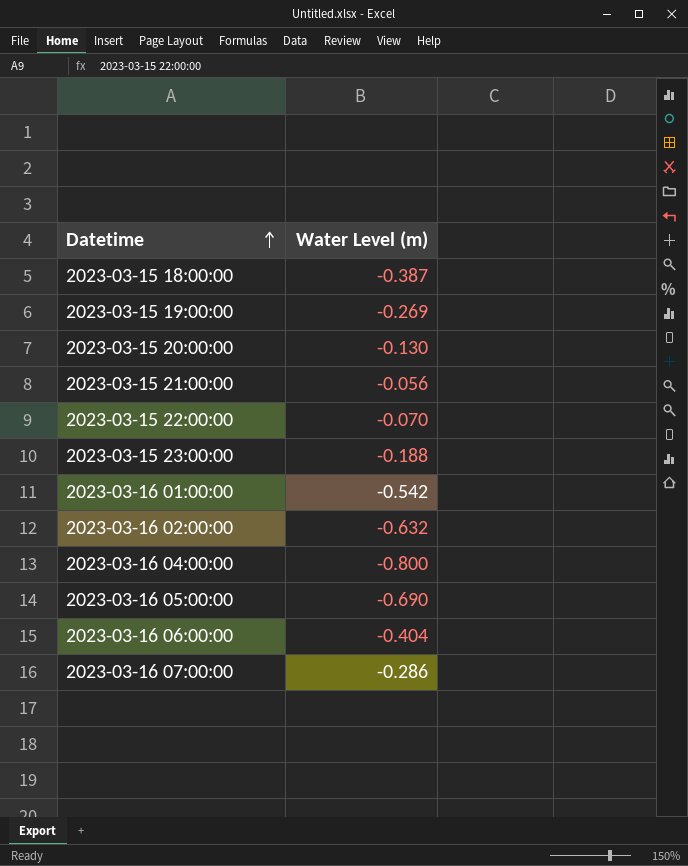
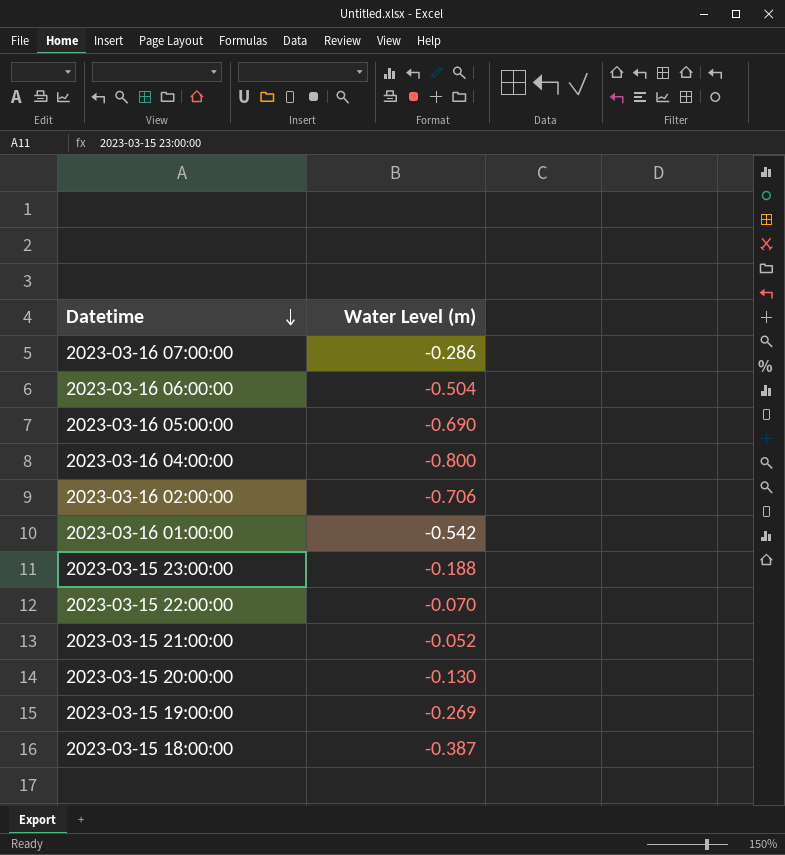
row order: Datetime ascending -> Datetime descending
2023-03-16 06:00:00 | Water Level (m): -0.404 -> -0.504
2023-03-16 02:00:00 | Water Level (m): -0.632 -> -0.706
2023-03-15 21:00:00 | Water Level (m): -0.056 -> -0.052

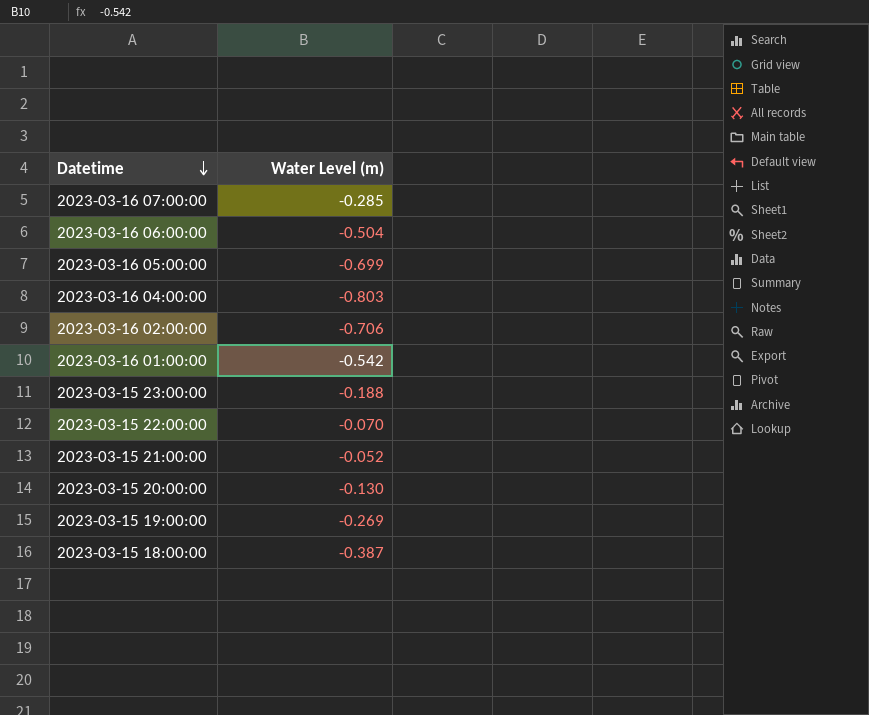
2023-03-16 07:00:00 | Water Level (m): -0.286 -> -0.285
2023-03-16 05:00:00 | Water Level (m): -0.690 -> -0.699
2023-03-16 04:00:00 | Water Level (m): -0.800 -> -0.803

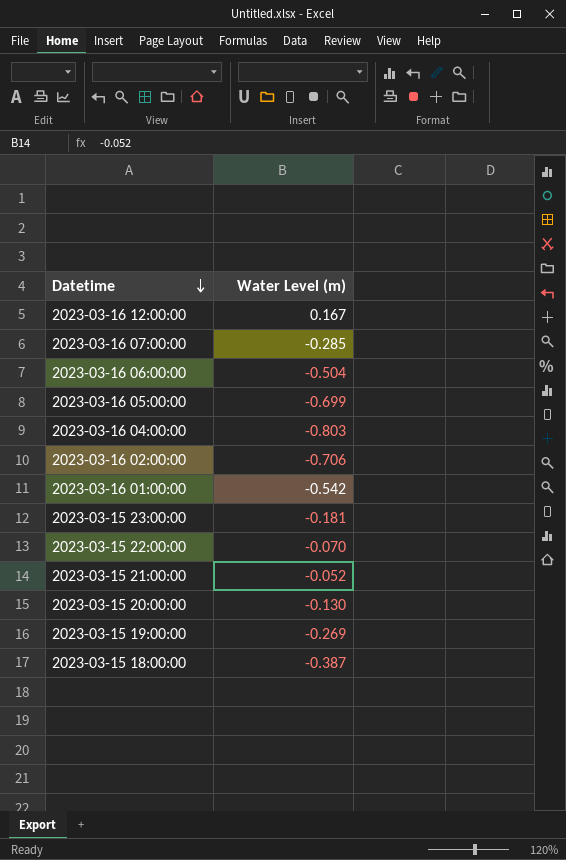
row 2023-03-16 12:00:00: none -> 0.167
2023-03-15 23:00:00 | Water Level (m): -0.188 -> -0.181

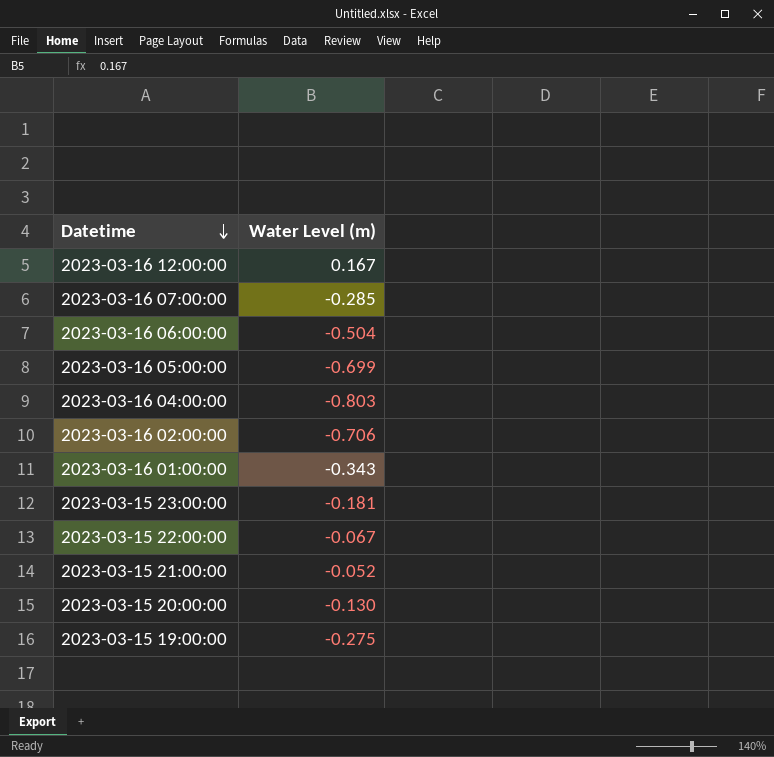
row 2023-03-15 18:00:00: -0.387 -> none
2023-03-16 01:00:00 | Water Level (m): -0.542 -> -0.343
2023-03-15 22:00:00 | Water Level (m): -0.070 -> -0.067
2023-03-15 19:00:00 | Water Level (m): -0.269 -> -0.275

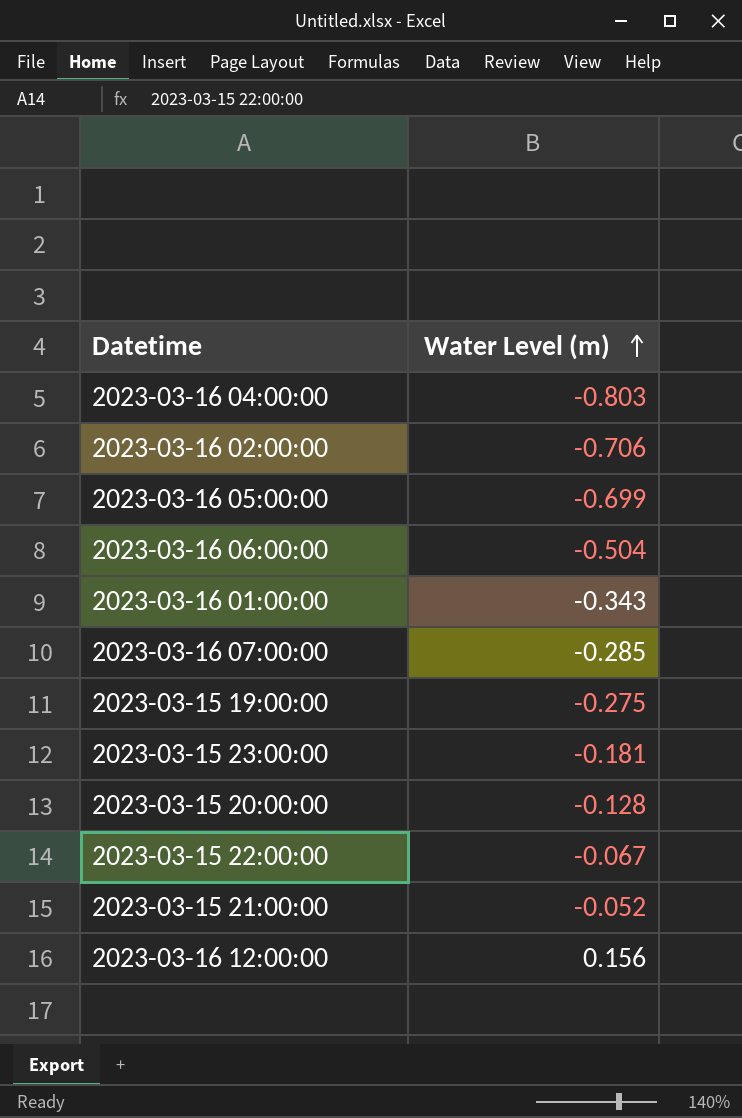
row order: Datetime descending -> Water Level (m) ascending
2023-03-15 20:00:00 | Water Level (m): -0.130 -> -0.128
2023-03-16 12:00:00 | Water Level (m): 0.167 -> 0.156

